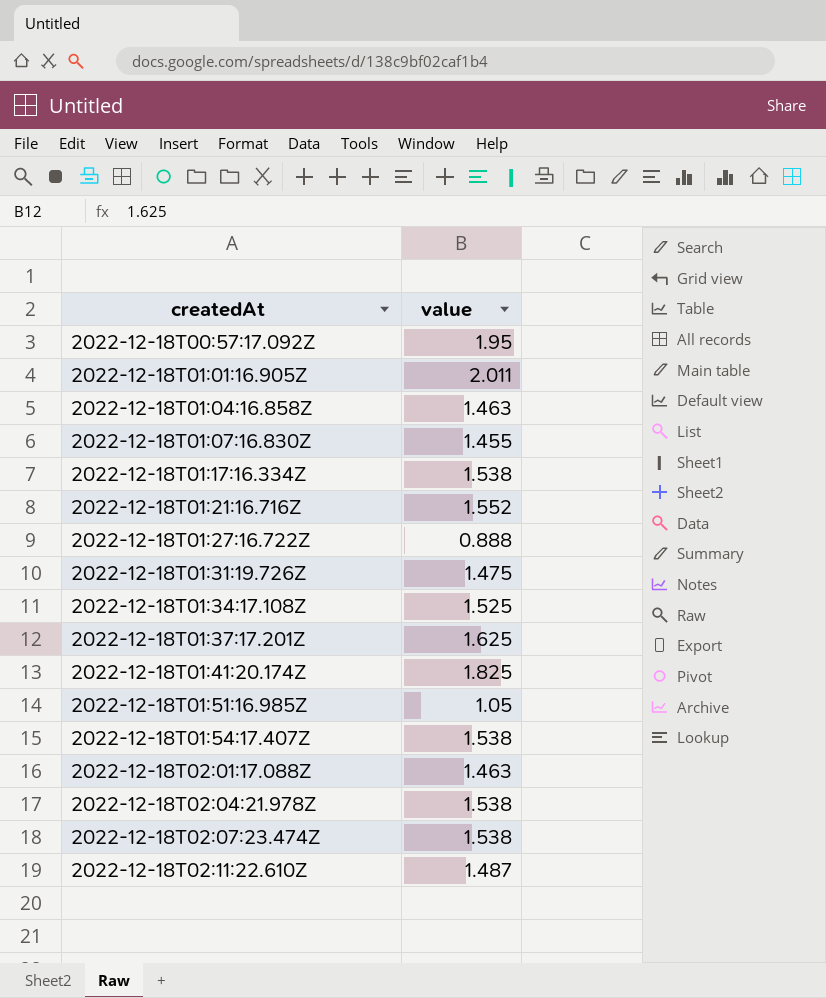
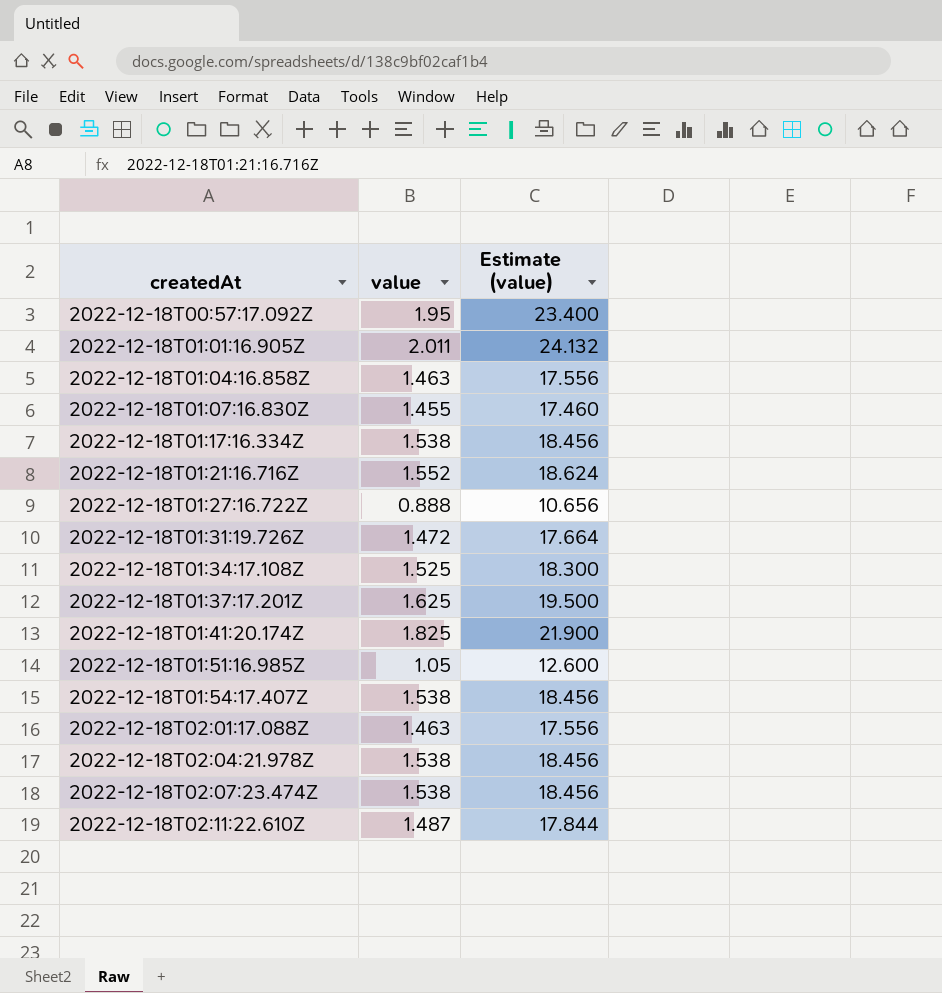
column Estimate (value) | formula: none -> [value] * 12
2022-12-18T01:31:19.726Z | value: 1.475 -> 1.472

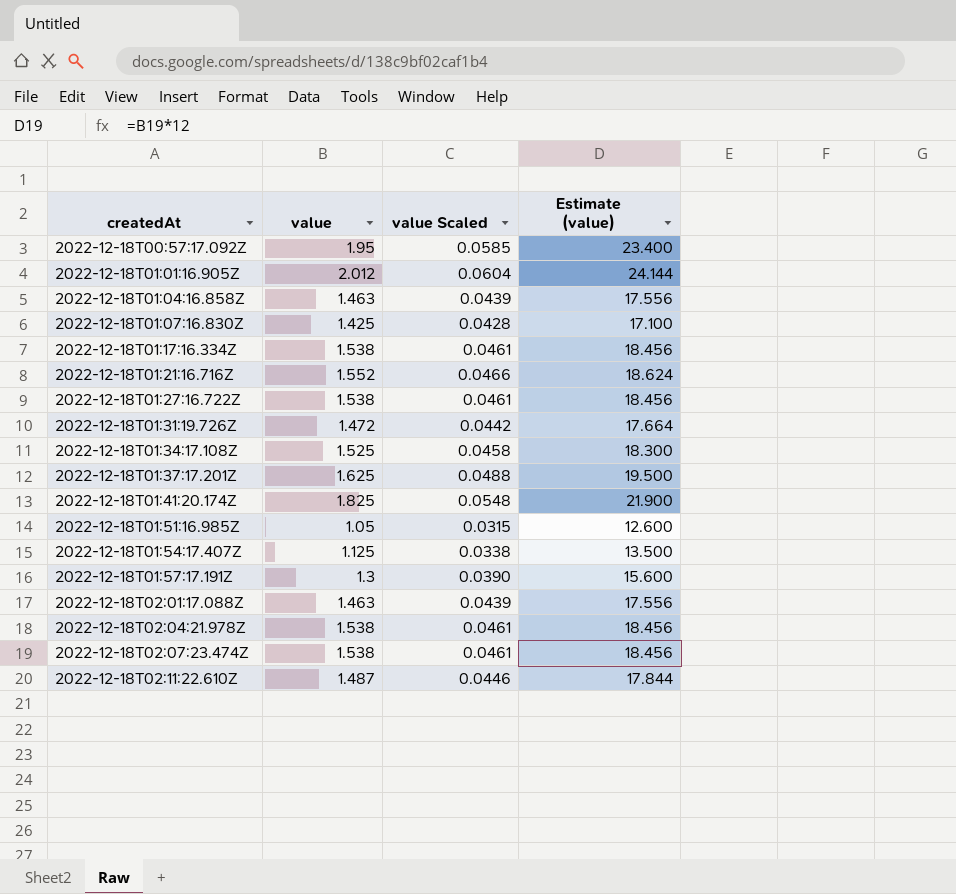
column value Scaled | formula: none -> [value] * 0.03
2022-12-18T01:01:16.905Z | value: 2.011 -> 2.012
2022-12-18T01:01:16.905Z | Estimate (value): 24.132 -> 24.144
2022-12-18T01:07:16.830Z | value: 1.455 -> 1.425
2022-12-18T01:07:16.830Z | Estimate (value): 17.460 -> 17.100
2022-12-18T01:27:16.722Z | value: 0.888 -> 1.538
2022-12-18T01:27:16.722Z | Estimate (value): 10.656 -> 18.456
2022-12-18T01:54:17.407Z | value: 1.538 -> 1.125
2022-12-18T01:54:17.407Z | Estimate (value): 18.456 -> 13.500
row 2022-12-18T01:57:17.191Z: none -> 1.3 | 0.0390 | 15.600

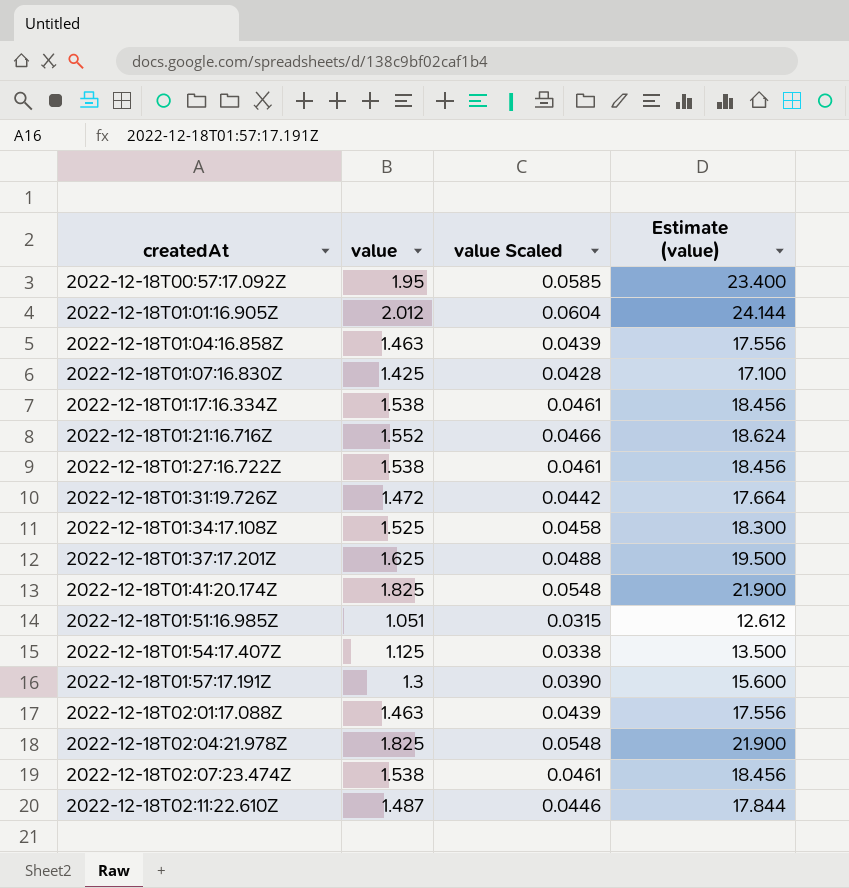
2022-12-18T01:51:16.985Z | value: 1.05 -> 1.051
2022-12-18T01:51:16.985Z | Estimate (value): 12.600 -> 12.612
2022-12-18T02:04:21.978Z | value: 1.538 -> 1.825
2022-12-18T02:04:21.978Z | value Scaled: 0.0461 -> 0.0548
2022-12-18T02:04:21.978Z | Estimate (value): 18.456 -> 21.900

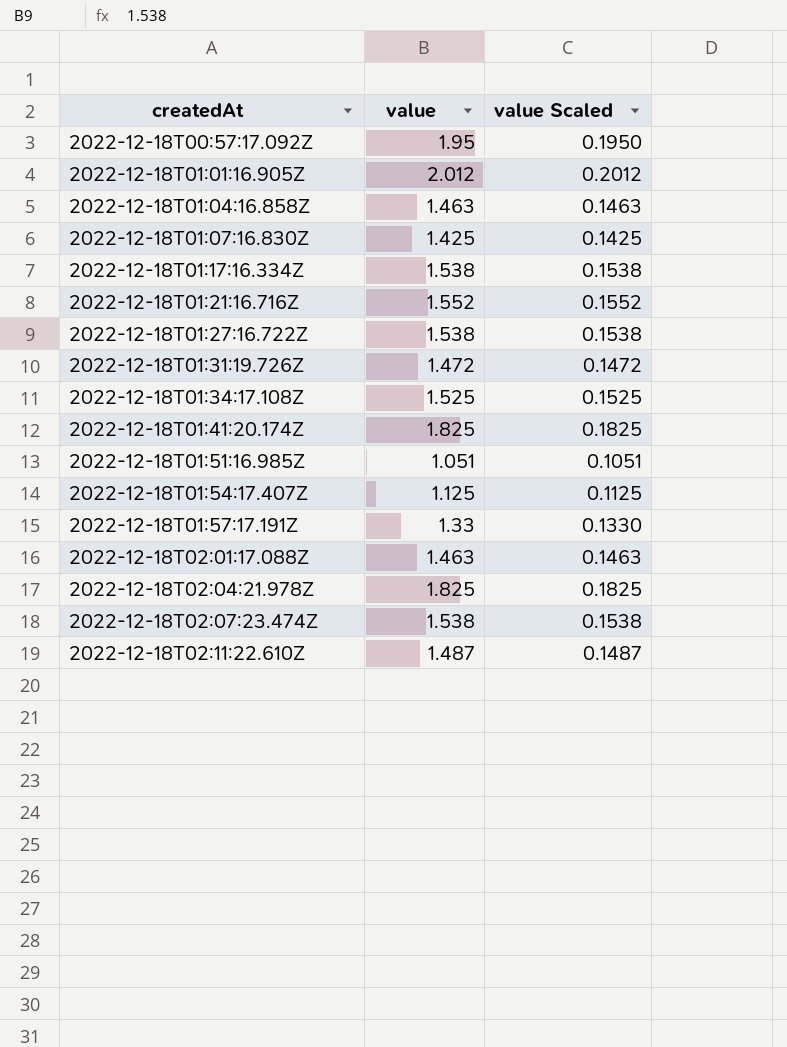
column Estimate (value) | formula: [value] * 12 -> none
column value Scaled | formula: [value] * 0.03 -> [value] * 0.1
row 2022-12-18T01:37:17.201Z: 1.625 | 0.0488 | 19.500 -> none
2022-12-18T01:57:17.191Z | value: 1.3 -> 1.33

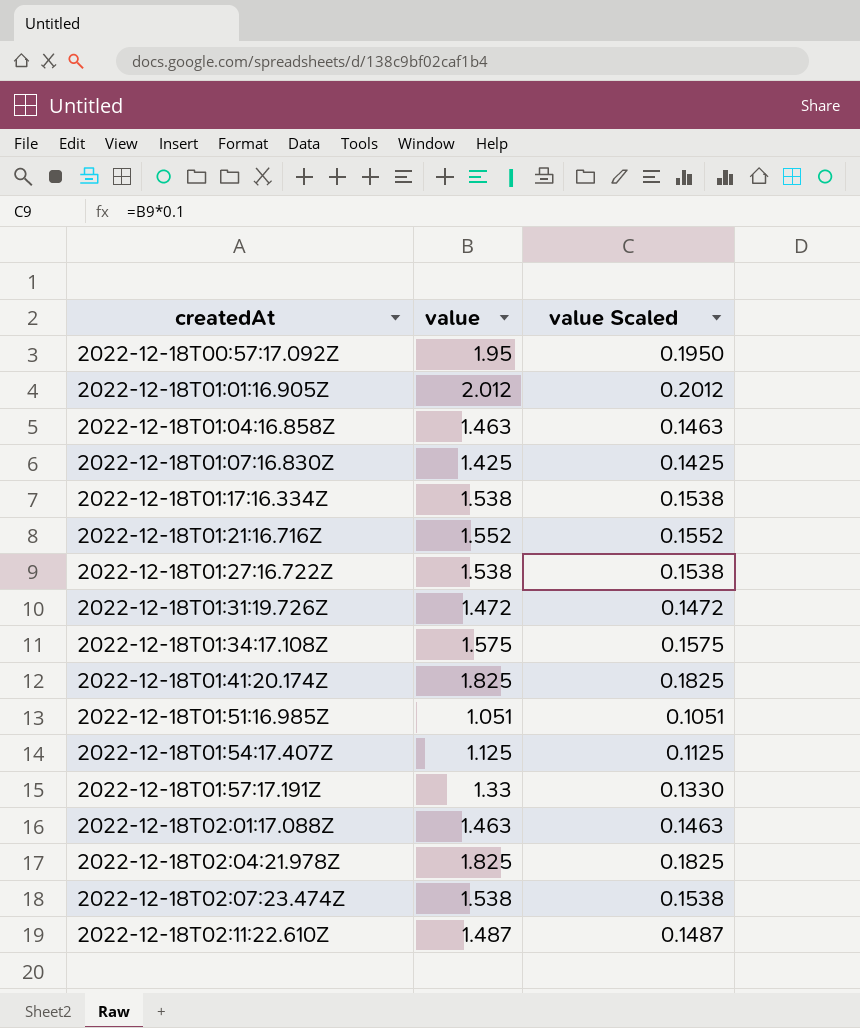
2022-12-18T01:34:17.108Z | value: 1.525 -> 1.575
2022-12-18T01:34:17.108Z | value Scaled: 0.1525 -> 0.1575

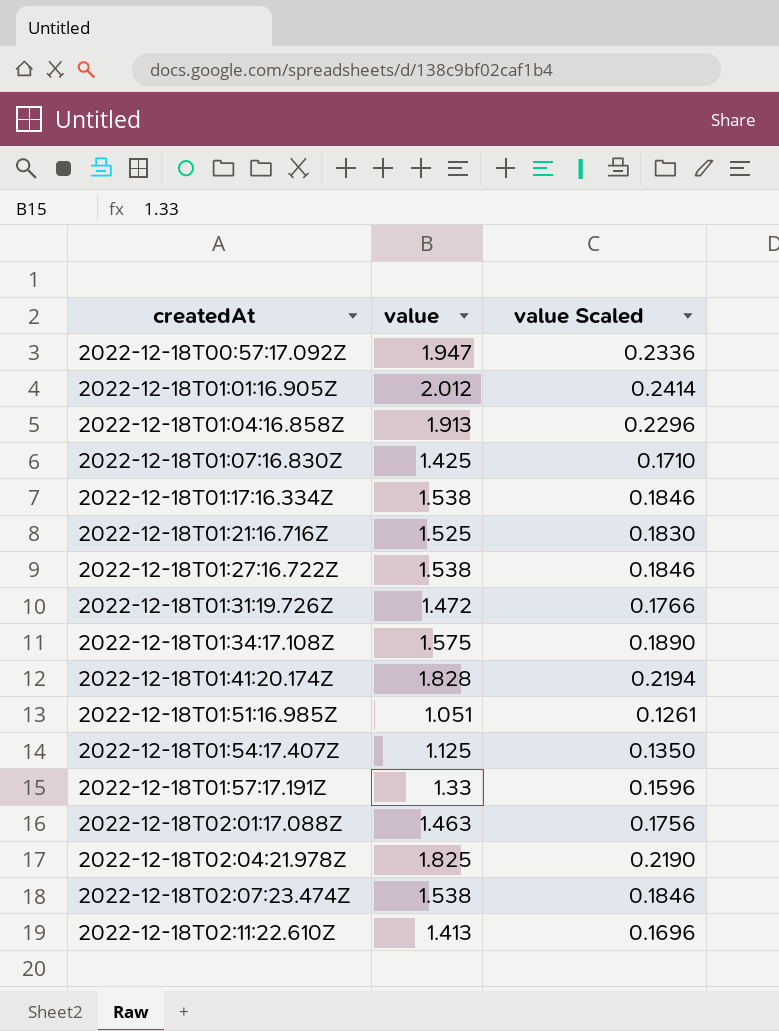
column value Scaled | formula: [value] * 0.1 -> [value] * 0.12
2022-12-18T00:57:17.092Z | value: 1.95 -> 1.947
2022-12-18T01:04:16.858Z | value: 1.463 -> 1.913
2022-12-18T01:21:16.716Z | value: 1.552 -> 1.525
2022-12-18T01:41:20.174Z | value: 1.825 -> 1.828
2022-12-18T02:11:22.610Z | value: 1.487 -> 1.413

